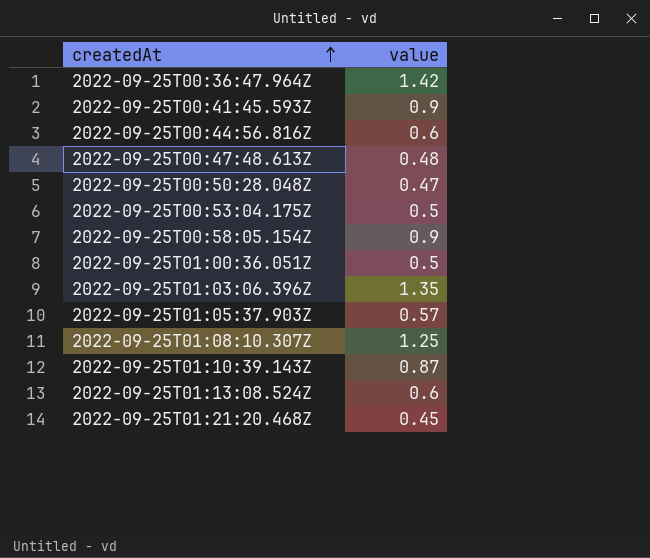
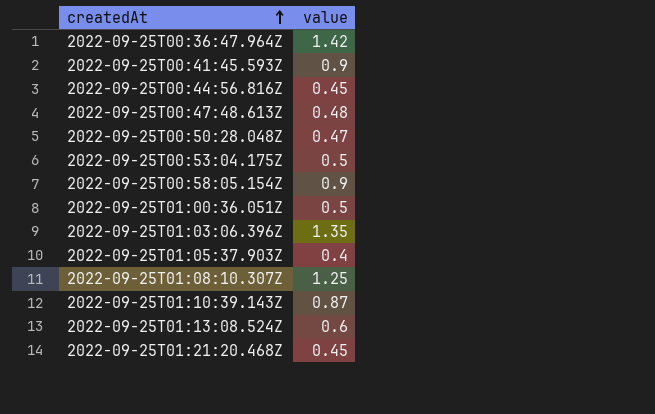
2022-09-25T00:44:56.816Z | value: 0.6 -> 0.45
2022-09-25T01:05:37.903Z | value: 0.57 -> 0.4

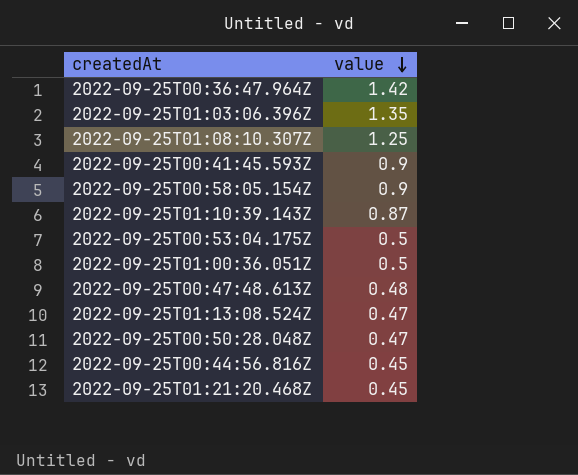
row order: createdAt ascending -> value descending
row 2022-09-25T01:05:37.903Z: 0.4 -> none
2022-09-25T01:13:08.524Z | value: 0.6 -> 0.47

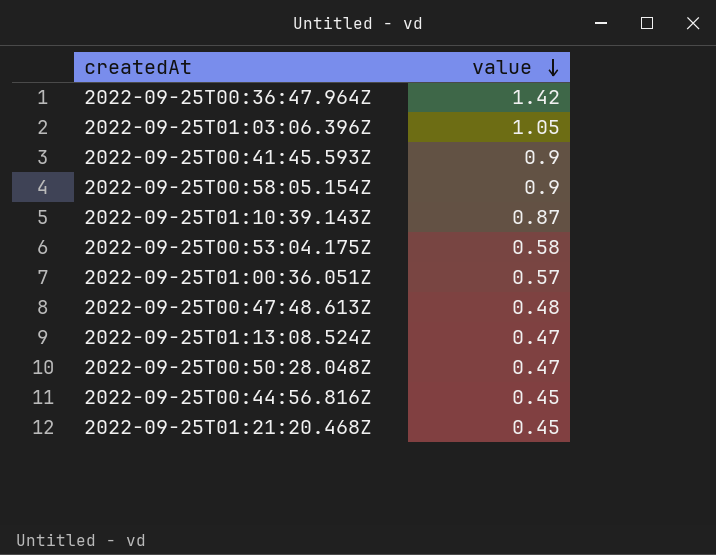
row 2022-09-25T01:08:10.307Z: 1.25 -> none
2022-09-25T01:03:06.396Z | value: 1.35 -> 1.05
2022-09-25T00:53:04.175Z | value: 0.5 -> 0.58
2022-09-25T01:00:36.051Z | value: 0.5 -> 0.57

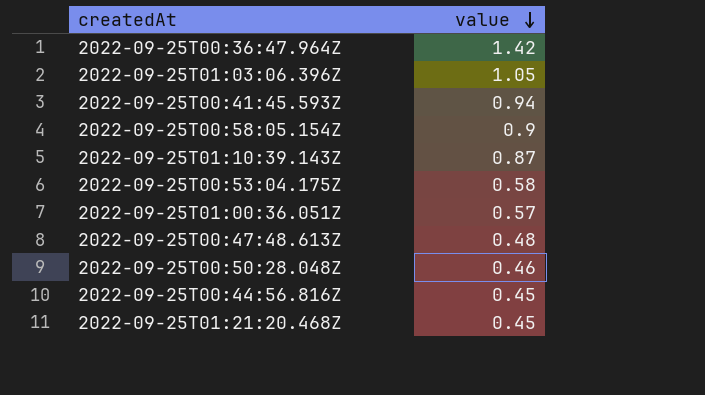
row 2022-09-25T01:13:08.524Z: 0.47 -> none
2022-09-25T00:41:45.593Z | value: 0.9 -> 0.94
2022-09-25T00:50:28.048Z | value: 0.47 -> 0.46

